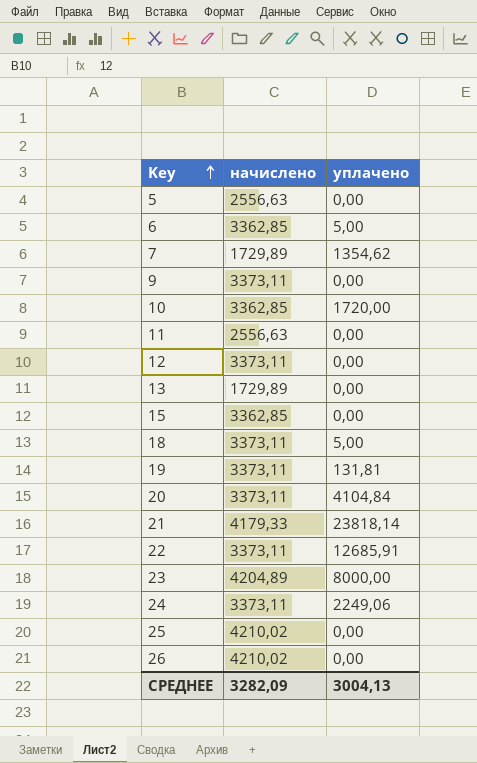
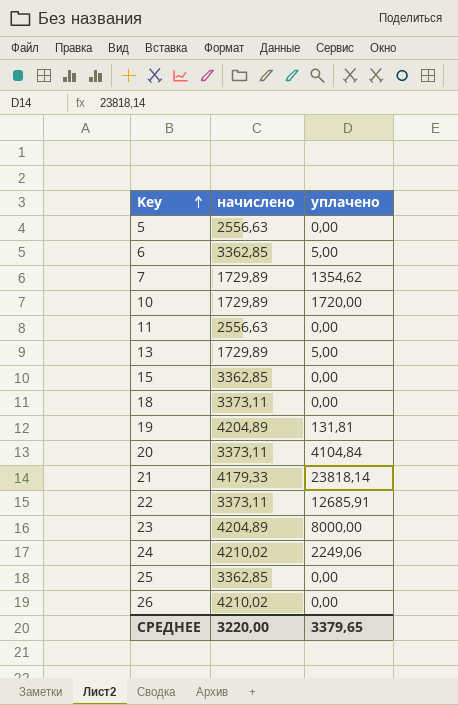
row 9: 3373,11 | 0,00 -> none
row 12: 3373,11 | 0,00 -> none
10 | начислено: 3362,85 -> 1729,89
13 | уплачено: 0,00 -> 5,00
18 | уплачено: 5,00 -> 0,00
19 | начислено: 3373,11 -> 4204,89
24 | начислено: 3373,11 -> 4210,02
25 | начислено: 4210,02 -> 3362,85
СРЕДНЕЕ | начислено: 3282,09 -> 3220,00
СРЕДНЕЕ | уплачено: 3004,13 -> 3379,65

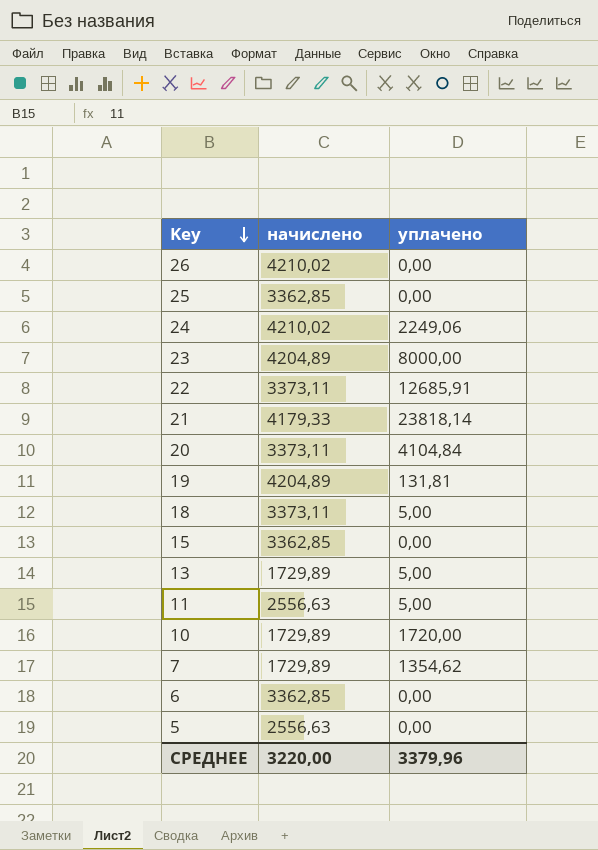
row order: Key ascending -> Key descending
18 | уплачено: 0,00 -> 5,00
11 | уплачено: 0,00 -> 5,00
6 | уплачено: 5,00 -> 0,00
СРЕДНЕЕ | уплачено: 3379,65 -> 3379,96

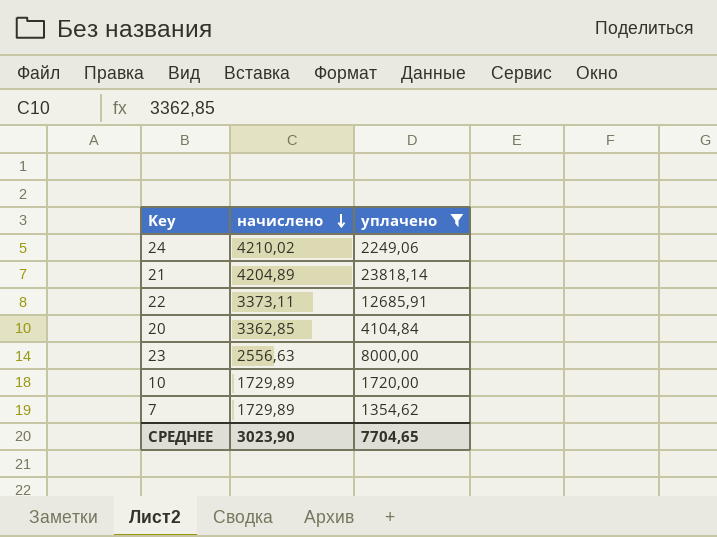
filter: none -> уплачено >= 1354,62
row order: Key descending -> начислено descending
21 | начислено: 4179,33 -> 4204,89
20 | начислено: 3373,11 -> 3362,85
23 | начислено: 4204,89 -> 2556,63
СРЕДНЕЕ | начислено: 3220,00 -> 3023,90
СРЕДНЕЕ | уплачено: 3379,96 -> 7704,65

